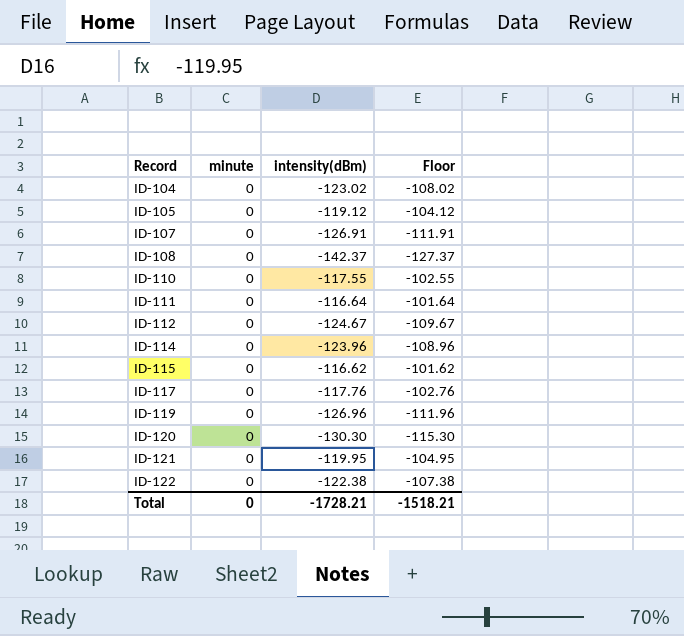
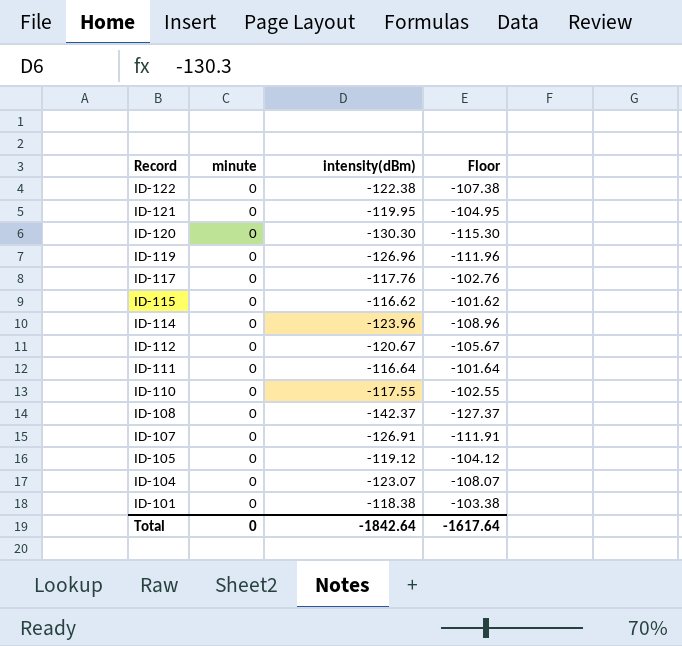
row order: Record ascending -> Record descending
ID-112 | intensity(dBm): -124.67 -> -120.67
ID-112 | Floor: -109.67 -> -105.67
ID-104 | intensity(dBm): -123.02 -> -123.07
ID-104 | Floor: -108.02 -> -108.07
row ID-101: none -> 0 | -118.38 | -103.38
Total | intensity(dBm): -1728.21 -> -1842.64
Total | Floor: -1518.21 -> -1617.64

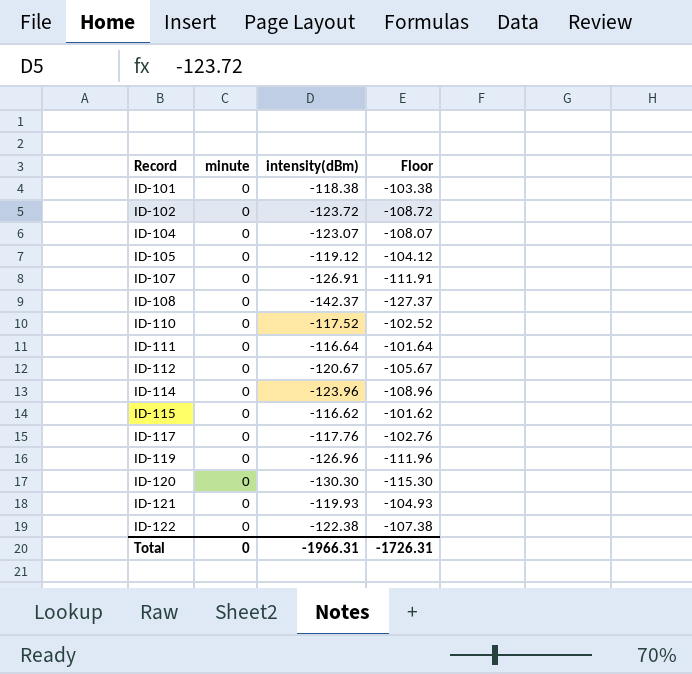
row order: Record descending -> Record ascending
row ID-102: none -> 0 | -123.72 | -108.72
ID-110 | intensity(dBm): -117.55 -> -117.52
ID-110 | Floor: -102.55 -> -102.52
ID-121 | intensity(dBm): -119.95 -> -119.93
ID-121 | Floor: -104.95 -> -104.93
Total | intensity(dBm): -1842.64 -> -1966.31
Total | Floor: -1617.64 -> -1726.31

